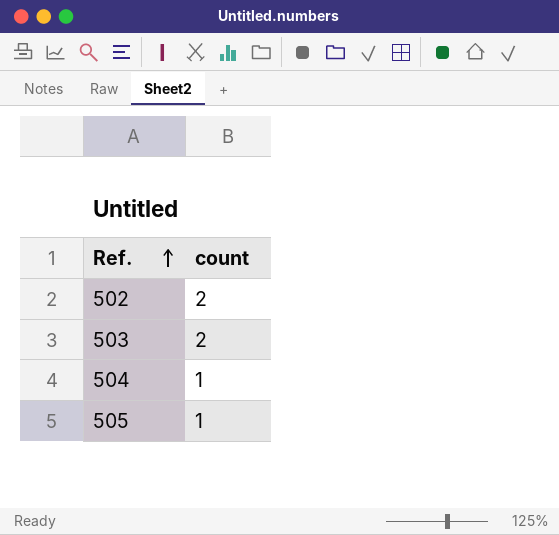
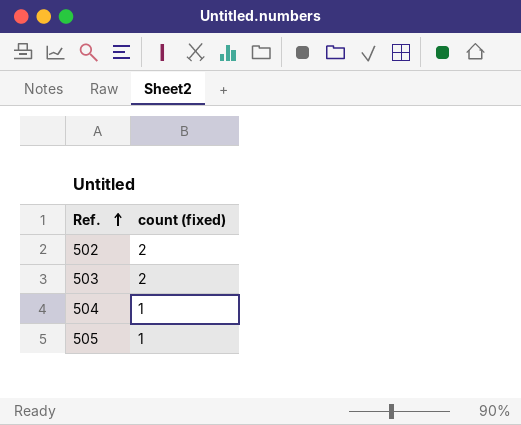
column name: count -> count (fixed)

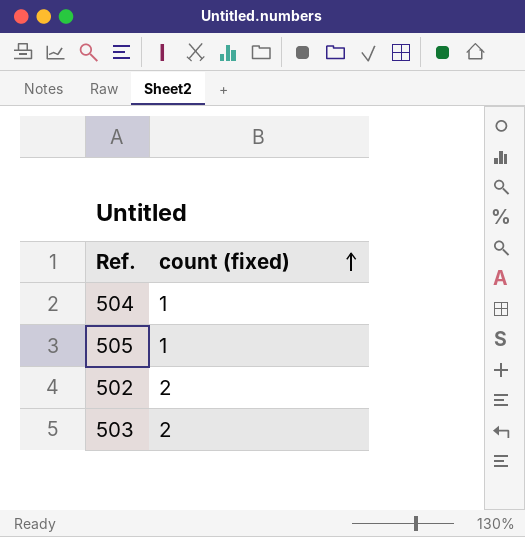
row order: Ref. ascending -> count (fixed) ascending

